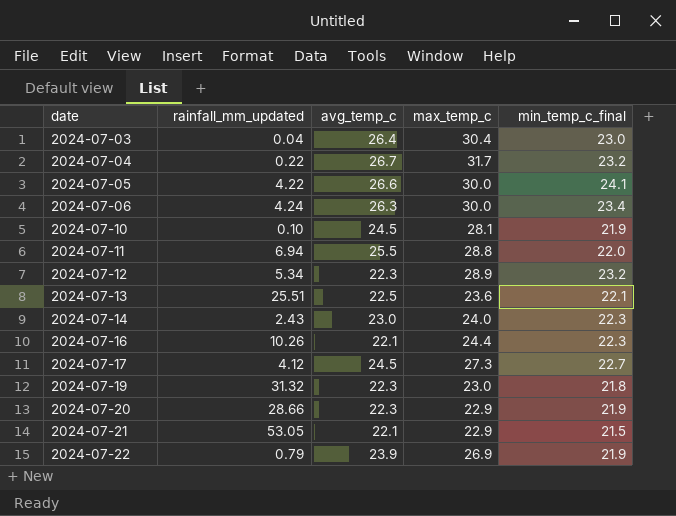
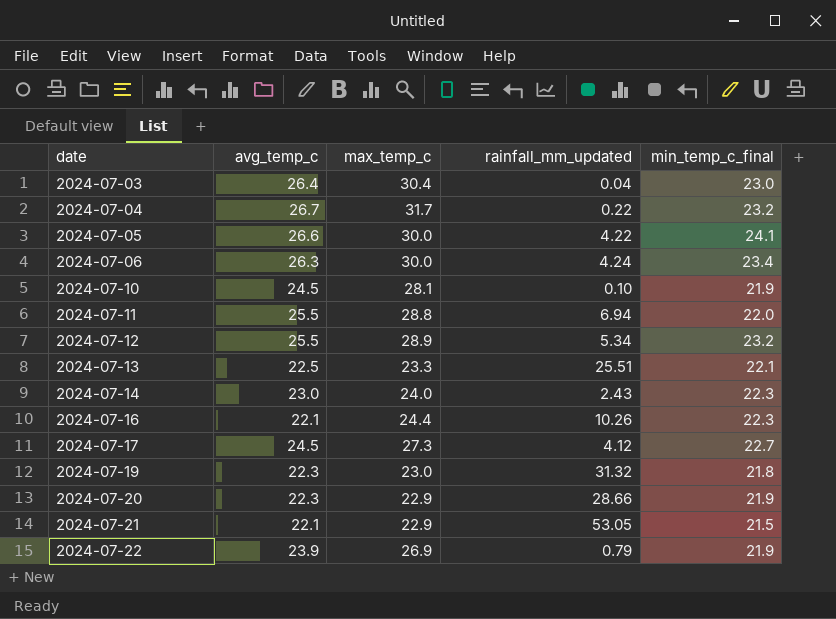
column rainfall_mm_updated | position: 2 -> 4
2024-07-12 | avg_temp_c: 22.3 -> 25.5
2024-07-13 | max_temp_c: 23.6 -> 23.3

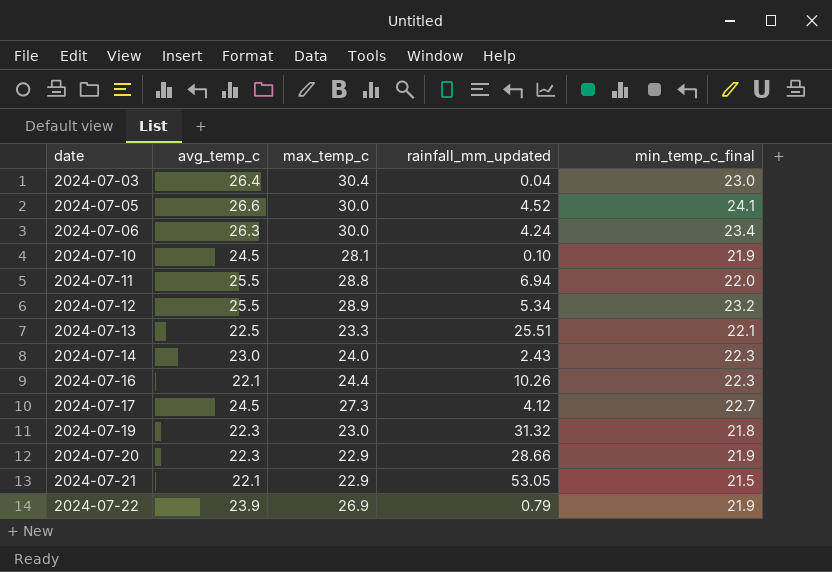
row 2024-07-04: 26.7 | 31.7 | 0.22 | 23.2 -> none
2024-07-05 | rainfall_mm_updated: 4.22 -> 4.52

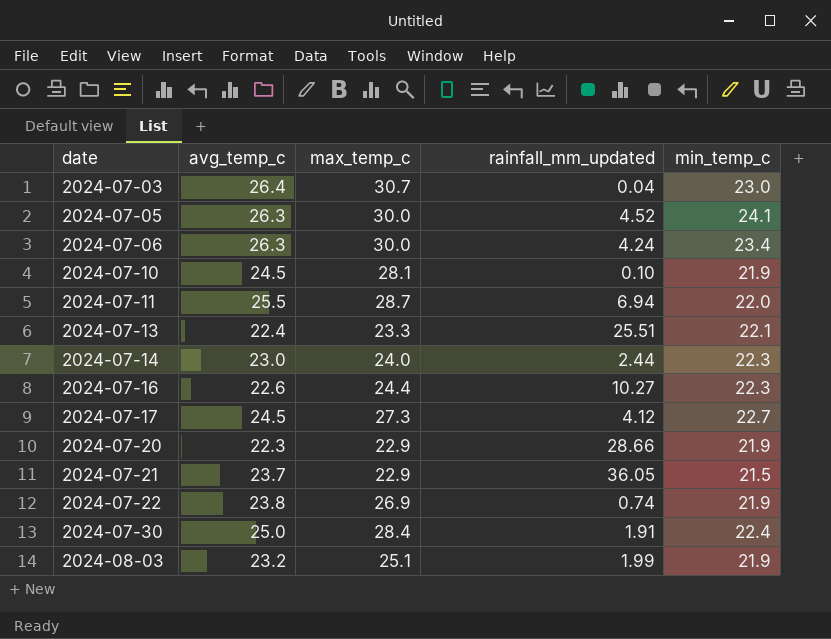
column name: min_temp_c_final -> min_temp_c
row 2024-07-12: 25.5 | 28.9 | 5.34 | 23.2 -> none
row 2024-07-19: 22.3 | 23.0 | 31.32 | 21.8 -> none
2024-07-03 | max_temp_c: 30.4 -> 30.7
2024-07-05 | avg_temp_c: 26.6 -> 26.3
2024-07-11 | max_temp_c: 28.8 -> 28.7
2024-07-13 | avg_temp_c: 22.5 -> 22.4
2024-07-14 | rainfall_mm_updated: 2.43 -> 2.44
2024-07-16 | avg_temp_c: 22.1 -> 22.6
2024-07-16 | rainfall_mm_updated: 10.26 -> 10.27
2024-07-21 | avg_temp_c: 22.1 -> 23.7
2024-07-21 | rainfall_mm_updated: 53.05 -> 36.05
2024-07-22 | avg_temp_c: 23.9 -> 23.8
2024-07-22 | rainfall_mm_updated: 0.79 -> 0.74
row 2024-07-30: none -> 25.0 | 28.4 | 1.91 | 22.4
row 2024-08-03: none -> 23.2 | 25.1 | 1.99 | 21.9

